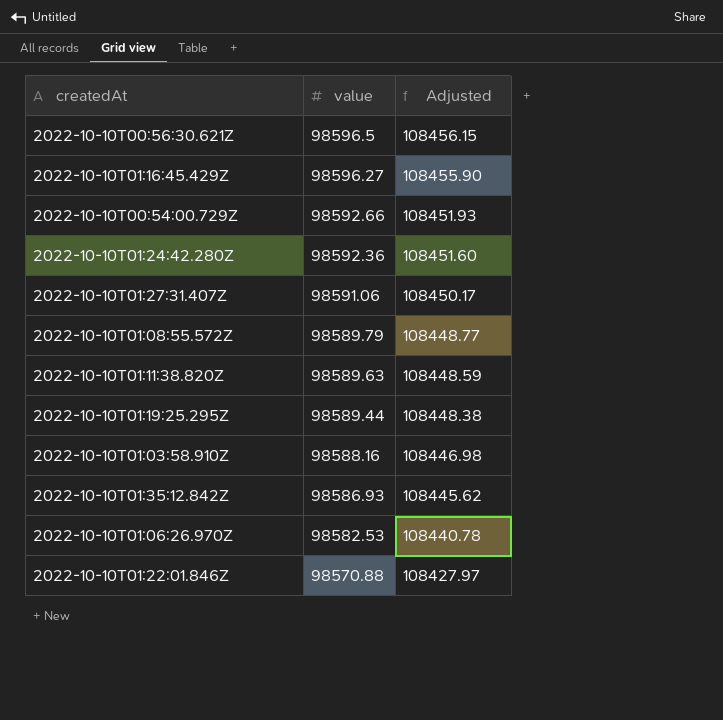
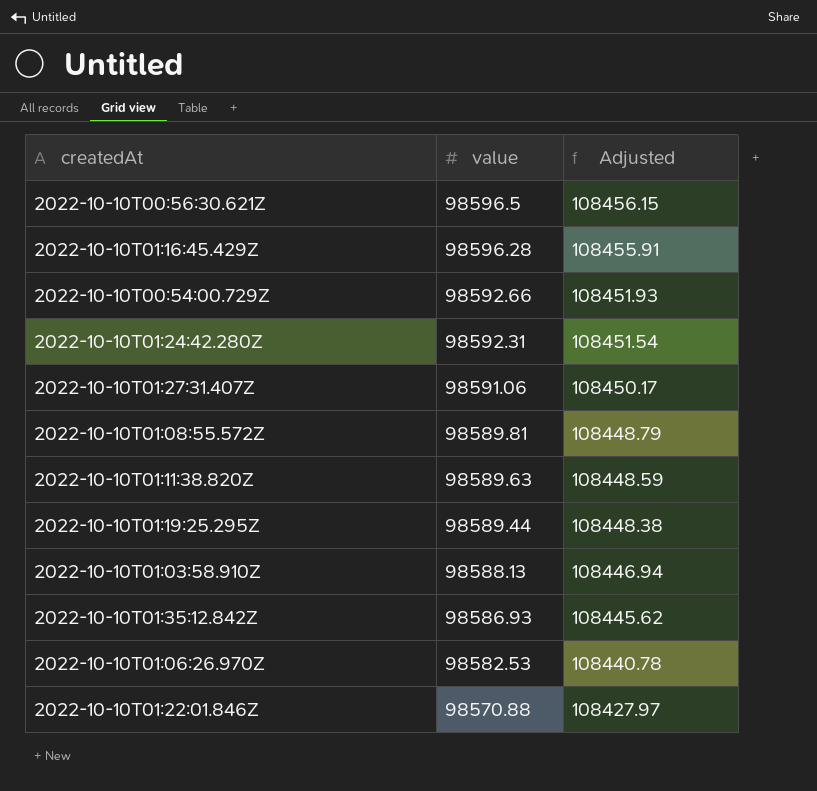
2022-10-10T01:16:45.429Z | value: 98596.27 -> 98596.28
2022-10-10T01:16:45.429Z | Adjusted: 108455.90 -> 108455.91
2022-10-10T01:24:42.280Z | value: 98592.36 -> 98592.31
2022-10-10T01:24:42.280Z | Adjusted: 108451.60 -> 108451.54
2022-10-10T01:08:55.572Z | value: 98589.79 -> 98589.81
2022-10-10T01:08:55.572Z | Adjusted: 108448.77 -> 108448.79
2022-10-10T01:03:58.910Z | value: 98588.16 -> 98588.13
2022-10-10T01:03:58.910Z | Adjusted: 108446.98 -> 108446.94

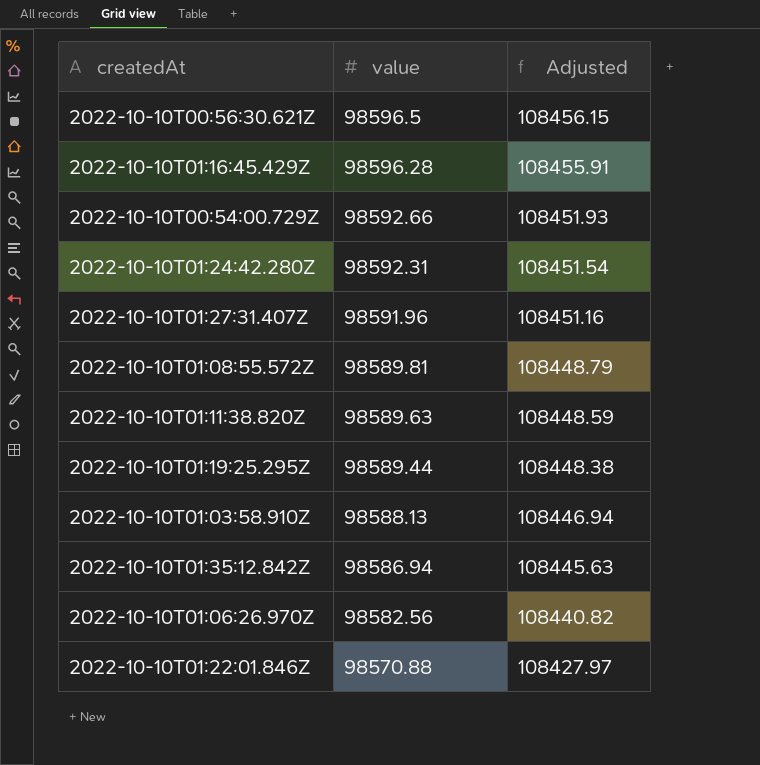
2022-10-10T01:27:31.407Z | value: 98591.06 -> 98591.96
2022-10-10T01:27:31.407Z | Adjusted: 108450.17 -> 108451.16
2022-10-10T01:35:12.842Z | value: 98586.93 -> 98586.94
2022-10-10T01:35:12.842Z | Adjusted: 108445.62 -> 108445.63
2022-10-10T01:06:26.970Z | value: 98582.53 -> 98582.56
2022-10-10T01:06:26.970Z | Adjusted: 108440.78 -> 108440.82

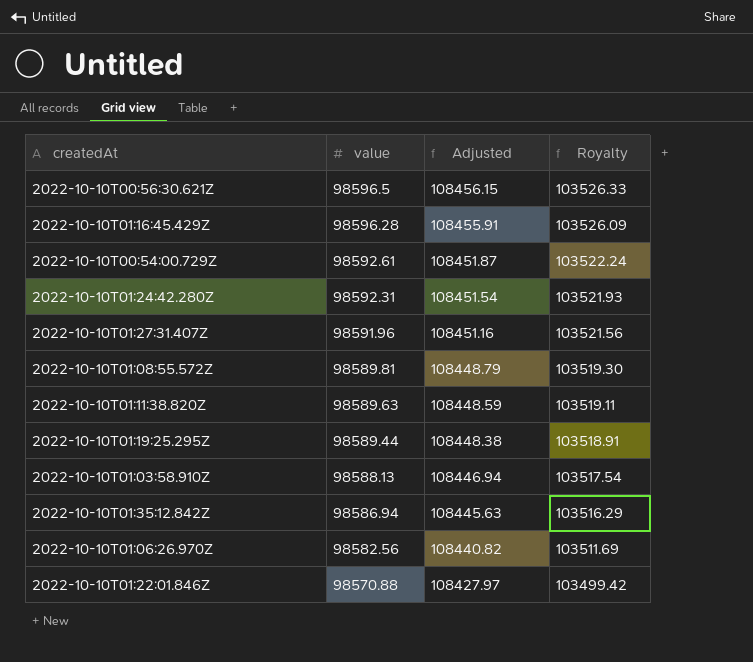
column Royalty | formula: none -> [value] * 1.05
2022-10-10T00:54:00.729Z | value: 98592.66 -> 98592.61
2022-10-10T00:54:00.729Z | Adjusted: 108451.93 -> 108451.87

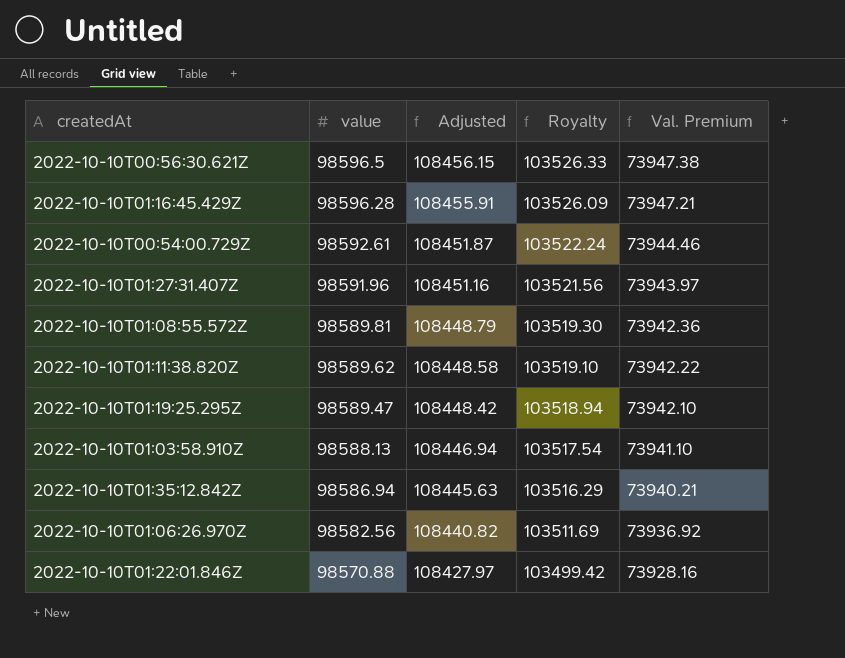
column Val. Premium | formula: none -> [value] * 0.75
row 2022-10-10T01:24:42.280Z: 98592.31 | 108451.54 | 103521.93 -> none
2022-10-10T01:11:38.820Z | value: 98589.63 -> 98589.62
2022-10-10T01:11:38.820Z | Adjusted: 108448.59 -> 108448.58
2022-10-10T01:11:38.820Z | Royalty: 103519.11 -> 103519.10
2022-10-10T01:19:25.295Z | value: 98589.44 -> 98589.47
2022-10-10T01:19:25.295Z | Adjusted: 108448.38 -> 108448.42
2022-10-10T01:19:25.295Z | Royalty: 103518.91 -> 103518.94

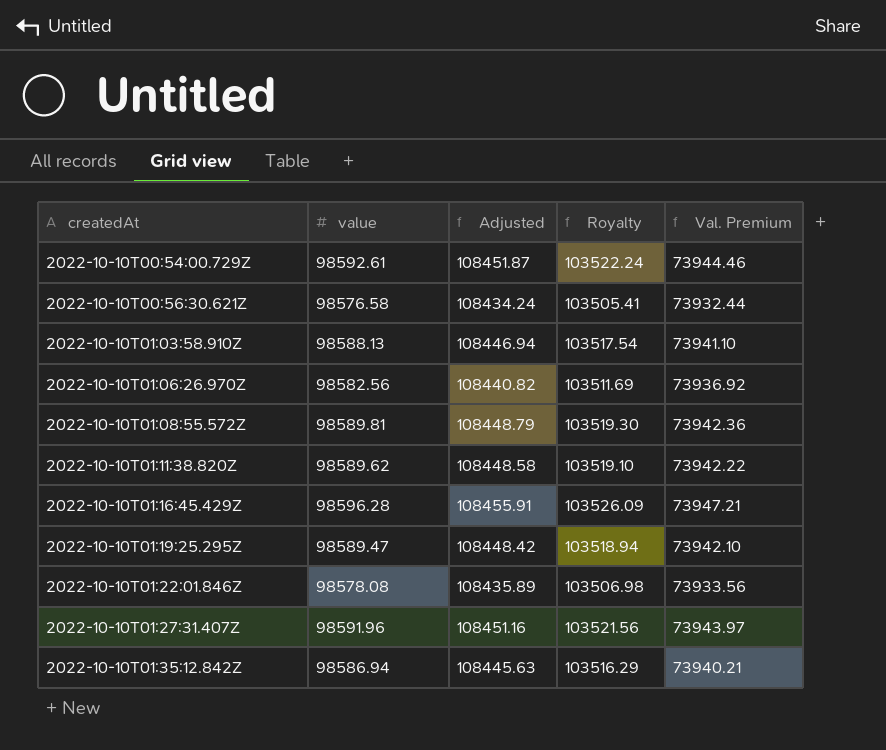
row order: value descending -> createdAt ascending
2022-10-10T00:56:30.621Z | value: 98596.5 -> 98576.58
2022-10-10T00:56:30.621Z | Adjusted: 108456.15 -> 108434.24
2022-10-10T00:56:30.621Z | Royalty: 103526.33 -> 103505.41
2022-10-10T00:56:30.621Z | Val. Premium: 73947.38 -> 73932.44
2022-10-10T01:22:01.846Z | value: 98570.88 -> 98578.08
2022-10-10T01:22:01.846Z | Adjusted: 108427.97 -> 108435.89
2022-10-10T01:22:01.846Z | Royalty: 103499.42 -> 103506.98
2022-10-10T01:22:01.846Z | Val. Premium: 73928.16 -> 73933.56

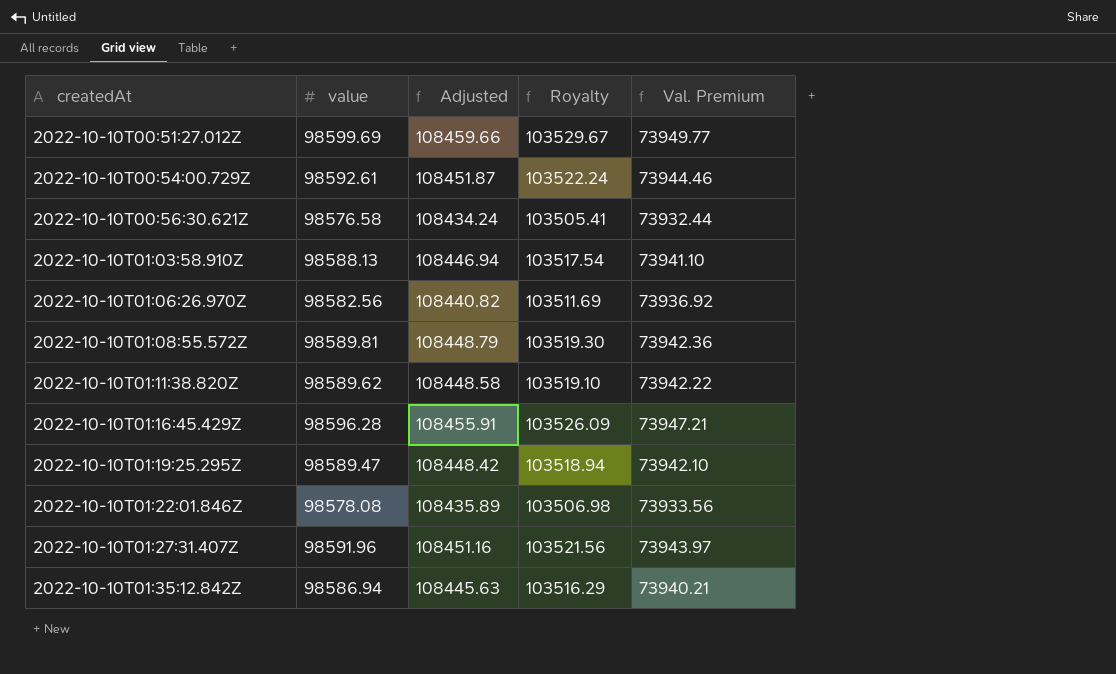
row 2022-10-10T00:51:27.012Z: none -> 98599.69 | 108459.66 | 103529.67 | 73949.77

